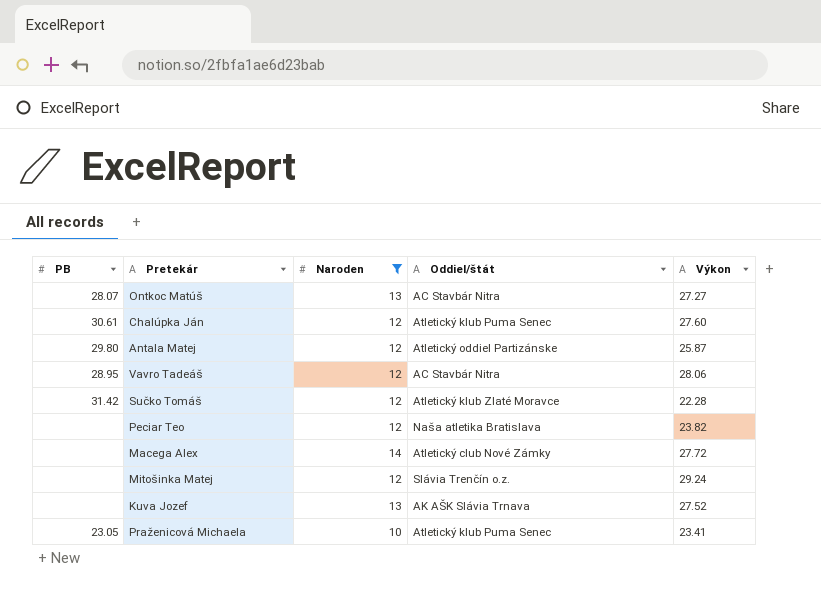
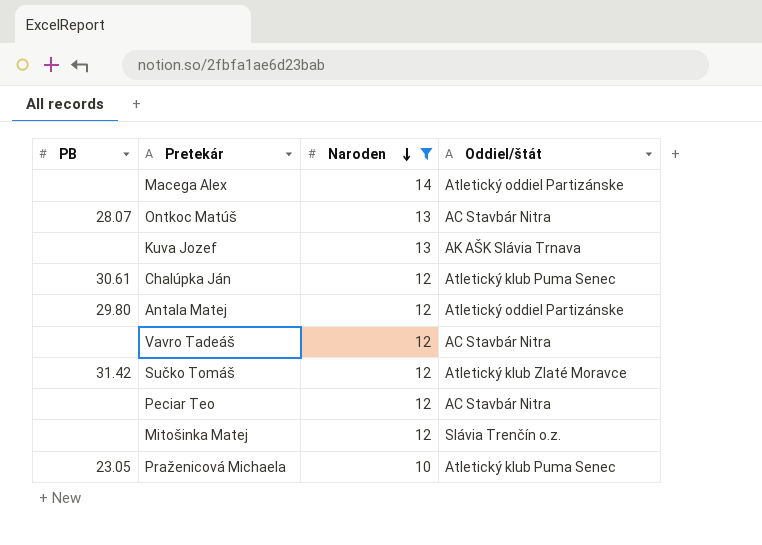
row order: none -> Naroden descending
column Výkon | position: 5 -> none
Macega Alex | Oddiel/štát: Atletický club Nové Zámky -> Atletický oddiel Partizánske
Vavro Tadeáš | PB: 28.95 -> none
Peciar Teo | Oddiel/štát: Naša atletika Bratislava -> AC Stavbár Nitra

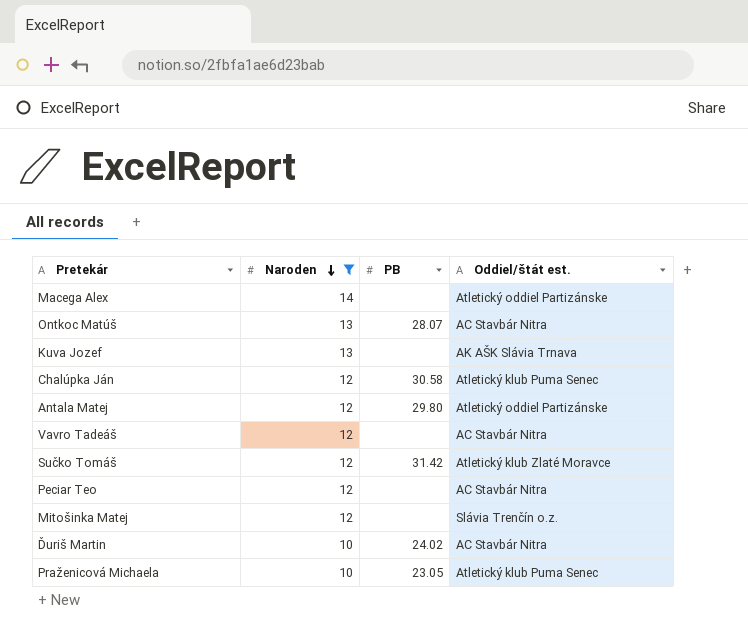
column PB | position: 1 -> 3
column name: Oddiel/štát -> Oddiel/štát est.
Chalúpka Ján | PB: 30.61 -> 30.58
row Ďuriš Martin: none -> 10 | 24.02 | AC Stavbár Nitra

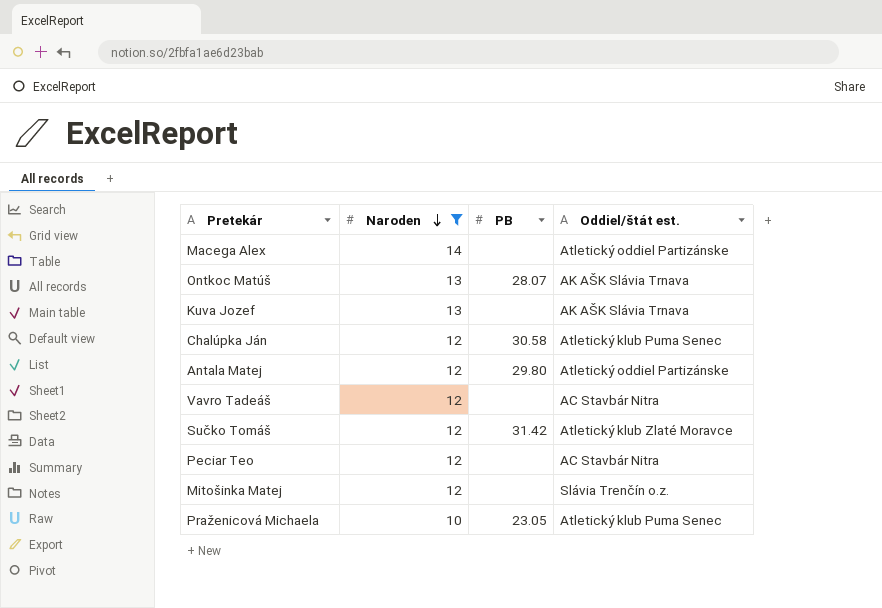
row Ďuriš Martin: 10 | 24.02 | AC Stavbár Nitra -> none
Ontkoc Matúš | Oddiel/štát est.: AC Stavbár Nitra -> AK AŠK Slávia Trnava

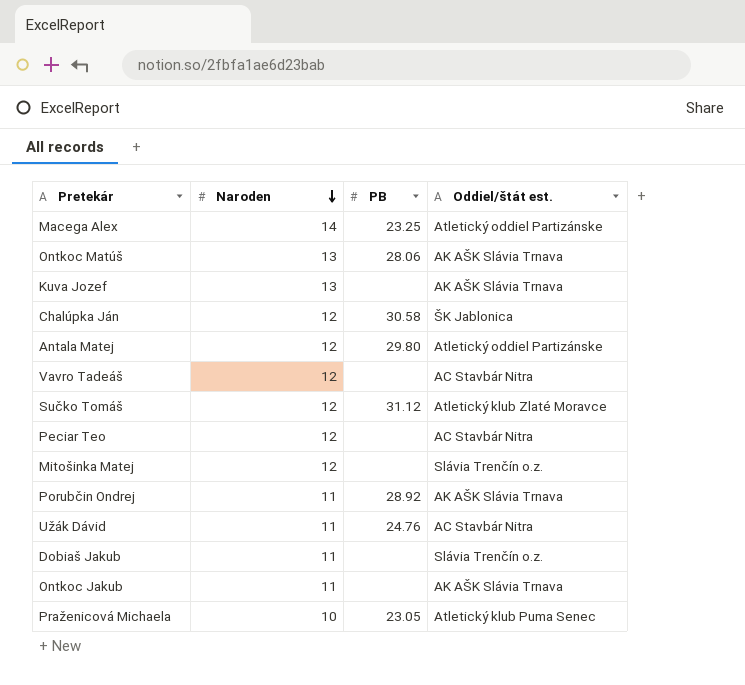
filter: Naroden != 11 -> none
Macega Alex | PB: none -> 23.25
Ontkoc Matúš | PB: 28.07 -> 28.06
Chalúpka Ján | Oddiel/štát est.: Atletický klub Puma Senec -> ŠK Jablonica
Sučko Tomáš | PB: 31.42 -> 31.12

